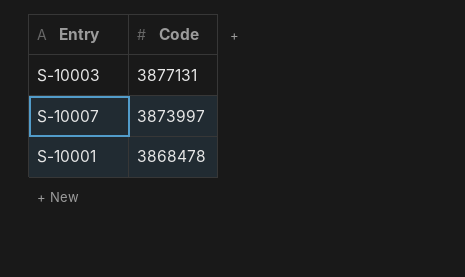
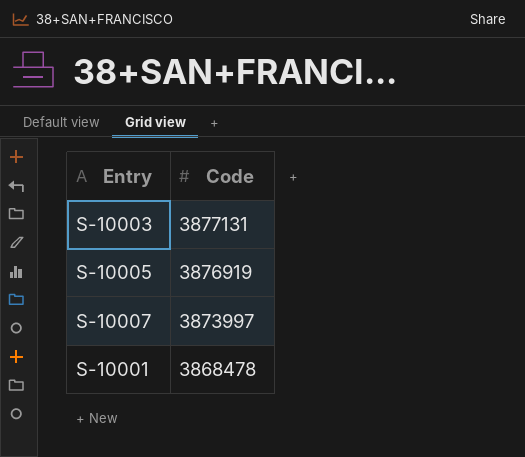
row S-10005: none -> 3876919

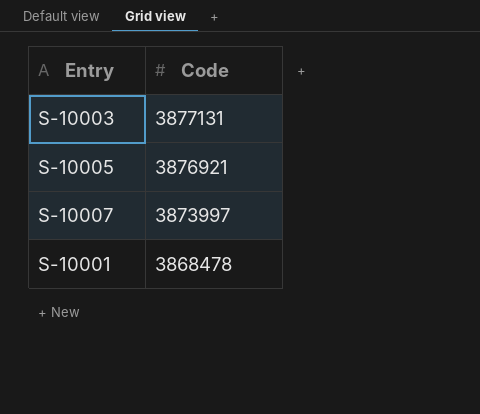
S-10005 | Code: 3876919 -> 3876921

